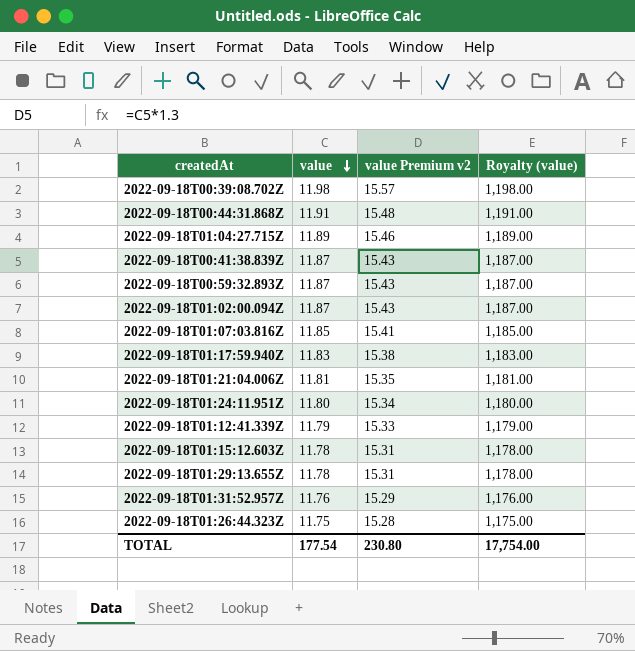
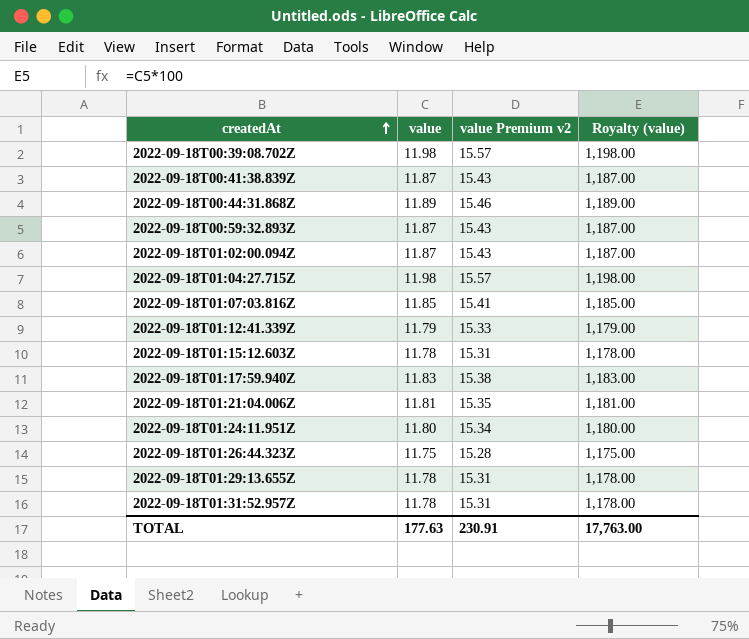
row order: value descending -> createdAt ascending
2022-09-18T00:44:31.868Z | value: 11.91 -> 11.89
2022-09-18T00:44:31.868Z | value Premium v2: 15.48 -> 15.46
2022-09-18T00:44:31.868Z | Royalty (value): 1,191.00 -> 1,189.00
2022-09-18T01:04:27.715Z | value: 11.89 -> 11.98
2022-09-18T01:04:27.715Z | value Premium v2: 15.46 -> 15.57
2022-09-18T01:04:27.715Z | Royalty (value): 1,189.00 -> 1,198.00
2022-09-18T01:31:52.957Z | value: 11.76 -> 11.78
2022-09-18T01:31:52.957Z | value Premium v2: 15.29 -> 15.31
2022-09-18T01:31:52.957Z | Royalty (value): 1,176.00 -> 1,178.00
TOTAL | value: 177.54 -> 177.63
TOTAL | value Premium v2: 230.80 -> 230.91
TOTAL | Royalty (value): 17,754.00 -> 17,763.00

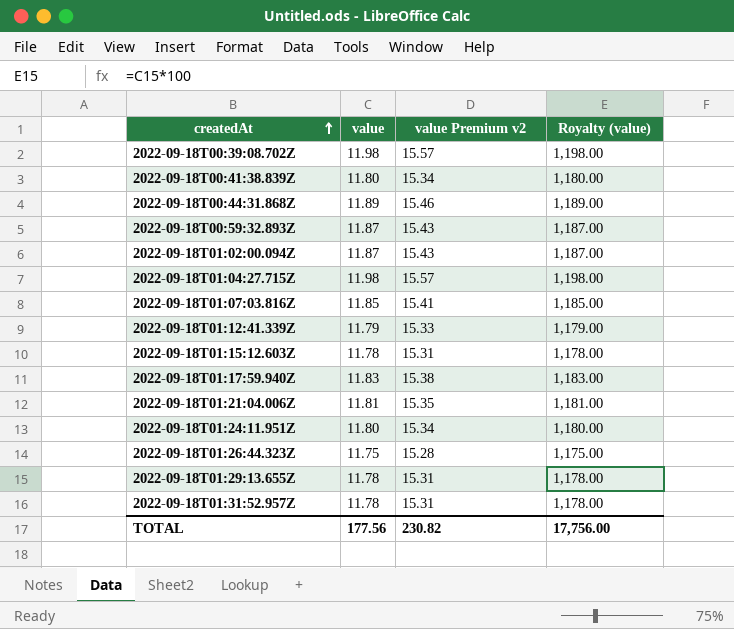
2022-09-18T00:41:38.839Z | value: 11.87 -> 11.80
2022-09-18T00:41:38.839Z | value Premium v2: 15.43 -> 15.34
2022-09-18T00:41:38.839Z | Royalty (value): 1,187.00 -> 1,180.00
TOTAL | value: 177.63 -> 177.56
TOTAL | value Premium v2: 230.91 -> 230.82
TOTAL | Royalty (value): 17,763.00 -> 17,756.00

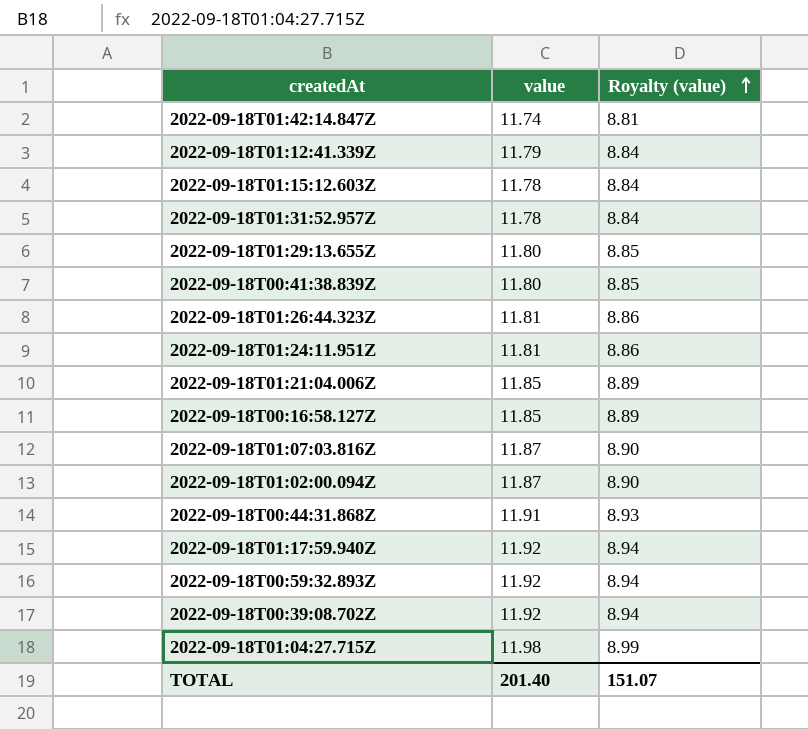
row order: createdAt ascending -> Royalty (value) ascending
column value Premium v2 | formula: [value] * 1.3 -> none
column Royalty (value) | formula: [value] * 100 -> [value] * 0.75
row 2022-09-18T01:42:14.847Z: none -> 11.74 | 8.81
2022-09-18T01:29:13.655Z | value: 11.78 -> 11.80
2022-09-18T01:26:44.323Z | value: 11.75 -> 11.81
2022-09-18T01:24:11.951Z | value: 11.80 -> 11.81
2022-09-18T01:21:04.006Z | value: 11.81 -> 11.85
row 2022-09-18T00:16:58.127Z: none -> 11.85 | 8.89
2022-09-18T01:07:03.816Z | value: 11.85 -> 11.87
2022-09-18T00:44:31.868Z | value: 11.89 -> 11.91
2022-09-18T01:17:59.940Z | value: 11.83 -> 11.92
2022-09-18T00:59:32.893Z | value: 11.87 -> 11.92
2022-09-18T00:39:08.702Z | value: 11.98 -> 11.92
TOTAL | value: 177.56 -> 201.40
TOTAL | Royalty (value): 17,756.00 -> 151.07

